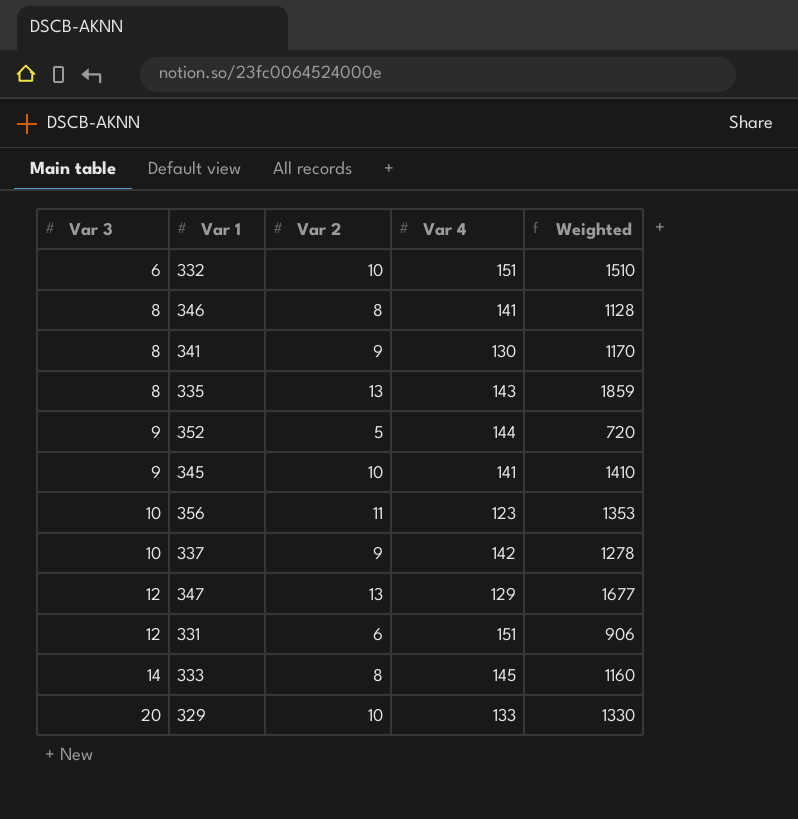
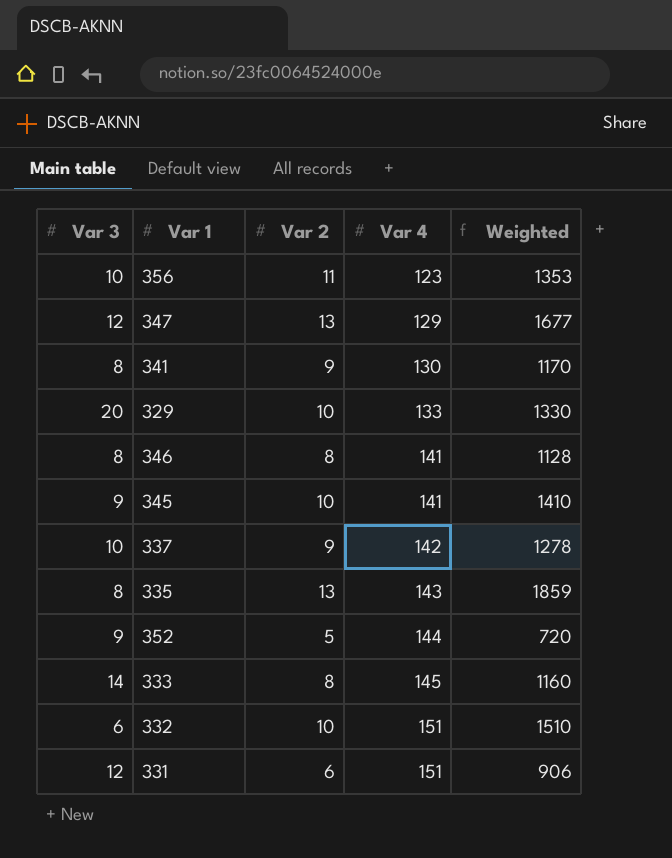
row order: Var 3 ascending -> Var 4 ascending

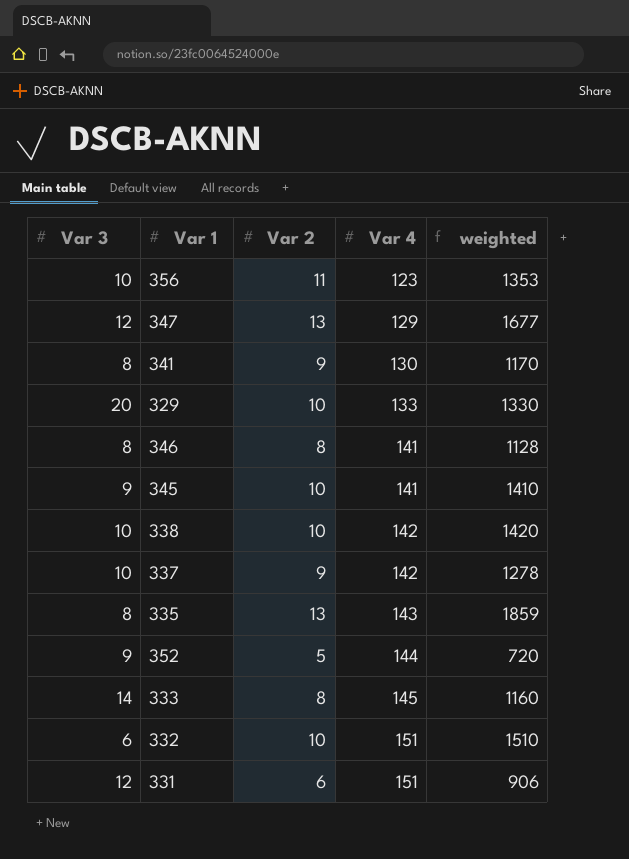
column name: Weighted -> weighted
row 338: none -> 10 | 10 | 142 | 1420

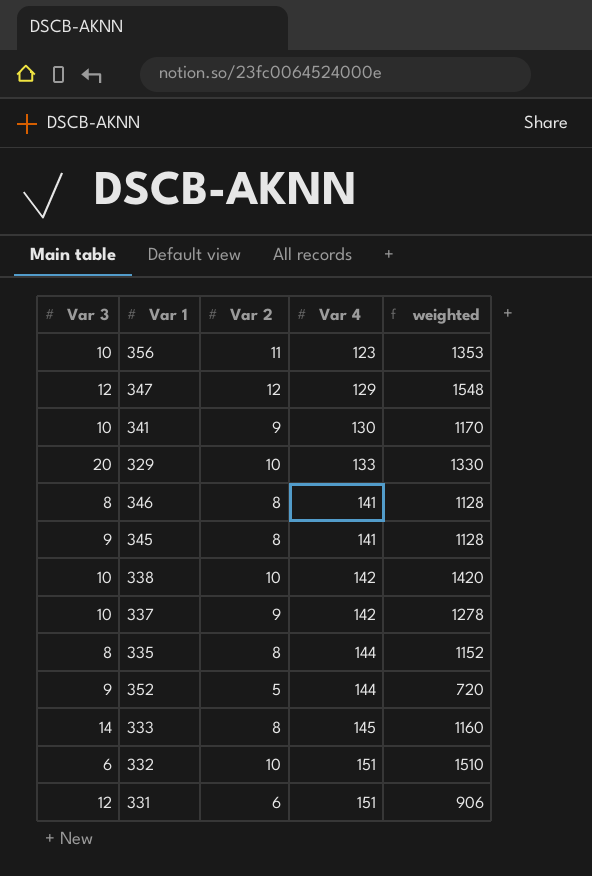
347 | Var 2: 13 -> 12
347 | weighted: 1677 -> 1548
341 | Var 3: 8 -> 10
345 | Var 2: 10 -> 8
345 | weighted: 1410 -> 1128
335 | Var 2: 13 -> 8
335 | Var 4: 143 -> 144
335 | weighted: 1859 -> 1152

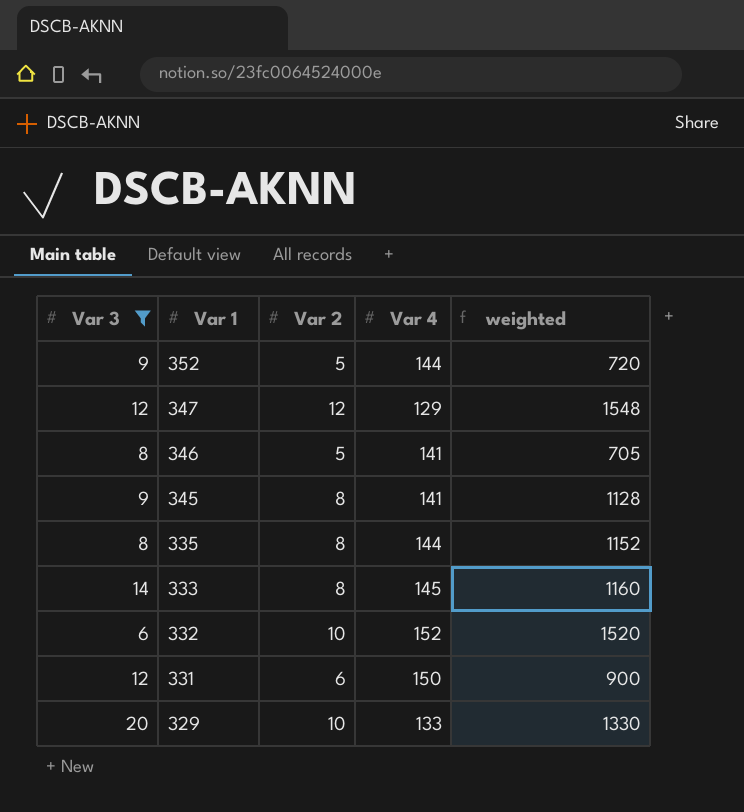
filter: none -> Var 3 != 10
row order: Var 4 ascending -> Var 1 descending
346 | Var 2: 8 -> 5
346 | weighted: 1128 -> 705
332 | Var 4: 151 -> 152
332 | weighted: 1510 -> 1520
331 | Var 4: 151 -> 150
331 | weighted: 906 -> 900

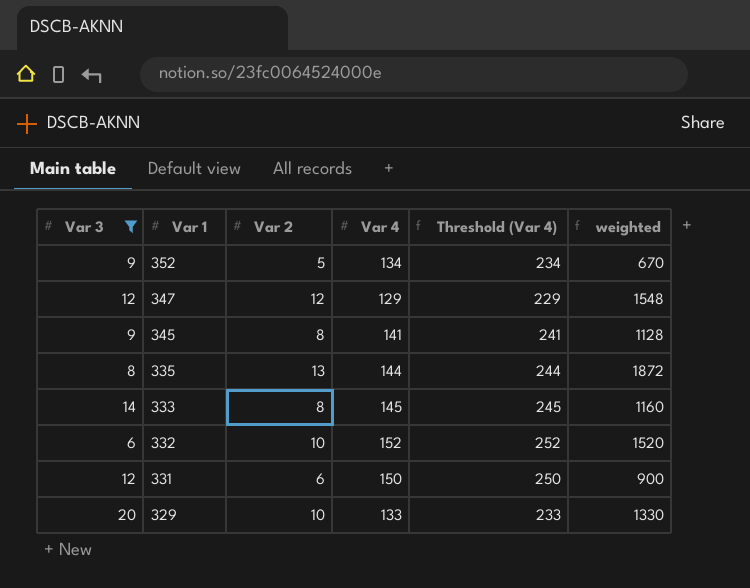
column Threshold (Var 4) | formula: none -> [Var 4] + 100
row 346: 8 | 5 | 141 | 705 -> none
352 | Var 4: 144 -> 134
352 | weighted: 720 -> 670
335 | Var 2: 8 -> 13
335 | weighted: 1152 -> 1872

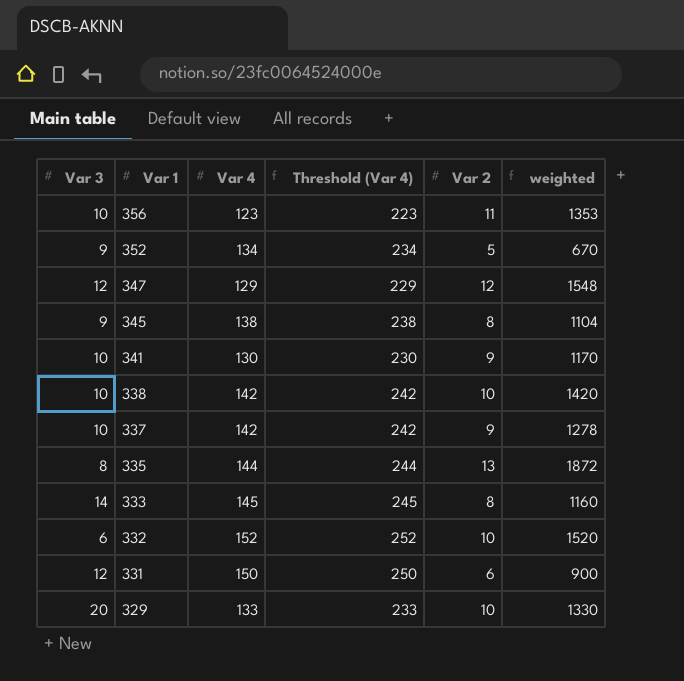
filter: Var 3 != 10 -> none
column Var 2 | position: 3 -> 5
345 | Var 4: 141 -> 138
345 | Threshold (Var 4): 241 -> 238
345 | weighted: 1128 -> 1104

